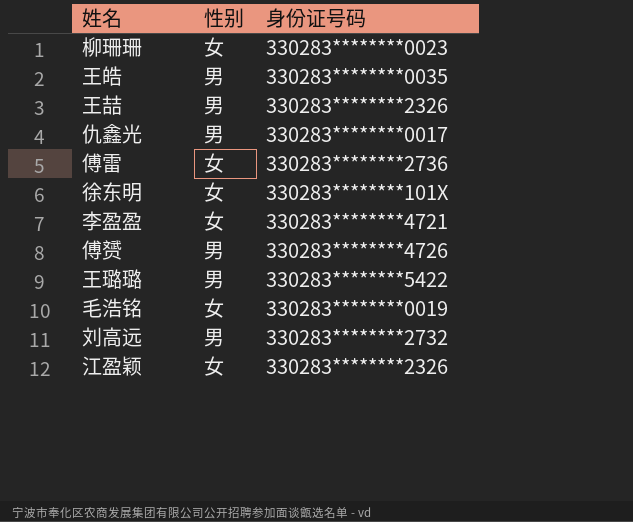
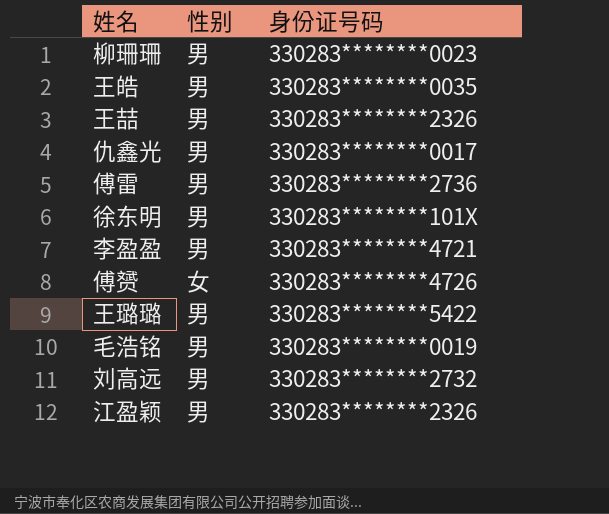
柳珊珊 | 性别: 女 -> 男
傅雷 | 性别: 女 -> 男
徐东明 | 性别: 女 -> 男
李盈盈 | 性别: 女 -> 男
傅赟 | 性别: 男 -> 女
毛浩铭 | 性别: 女 -> 男
江盈颖 | 性别: 女 -> 男

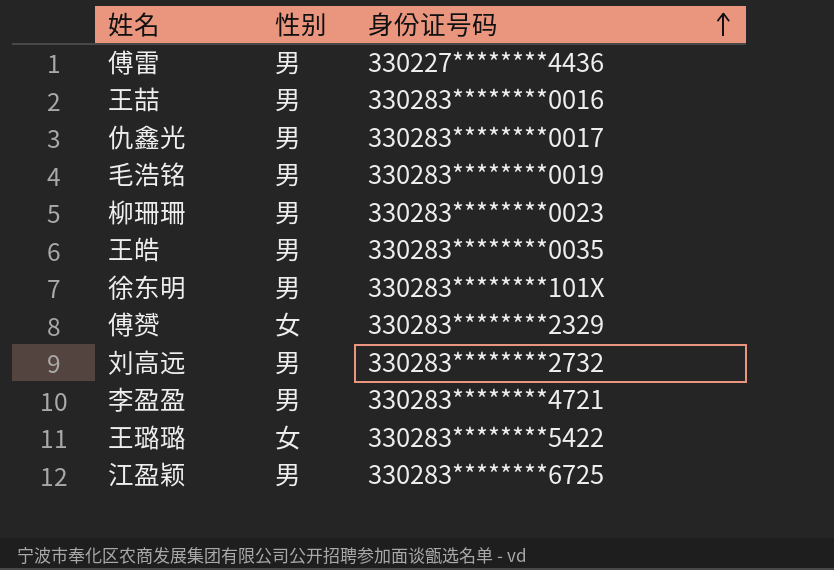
row order: none -> 身份证号码 ascending
傅雷 | 身份证号码: 330283********2736 -> 330227********4436
王喆 | 身份证号码: 330283********2326 -> 330283********0016
傅赟 | 身份证号码: 330283********4726 -> 330283********2329
王璐璐 | 性别: 男 -> 女
江盈颖 | 身份证号码: 330283********2326 -> 330283********6725

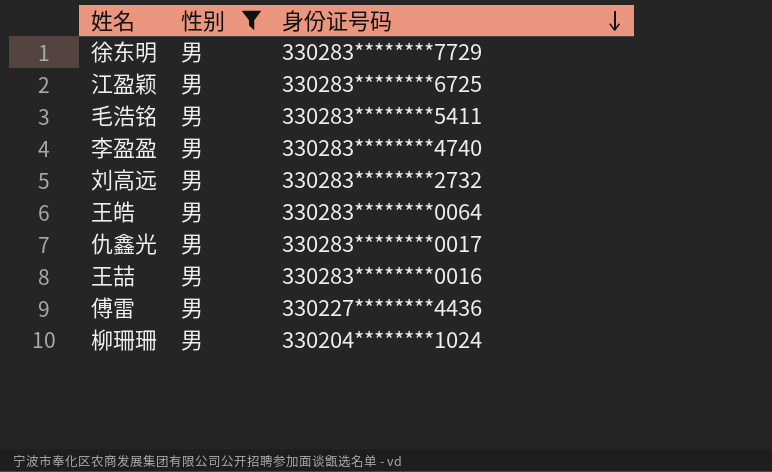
filter: none -> 性别 = 男
row order: 身份证号码 ascending -> 身份证号码 descending
徐东明 | 身份证号码: 330283********101X -> 330283********7729
毛浩铭 | 身份证号码: 330283********0019 -> 330283********5411
李盈盈 | 身份证号码: 330283********4721 -> 330283********4740
王皓 | 身份证号码: 330283********0035 -> 330283********0064
柳珊珊 | 身份证号码: 330283********0023 -> 330204********1024

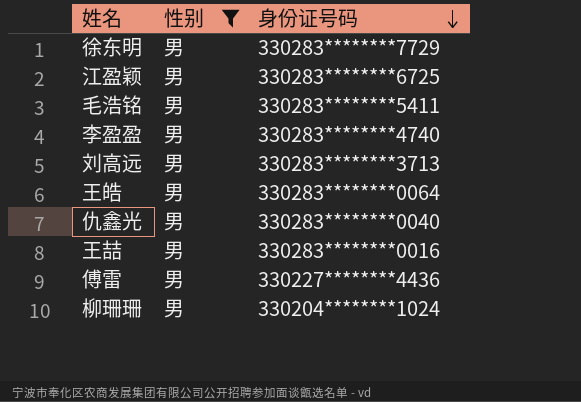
刘高远 | 身份证号码: 330283********2732 -> 330283********3713
仇鑫光 | 身份证号码: 330283********0017 -> 330283********0040

